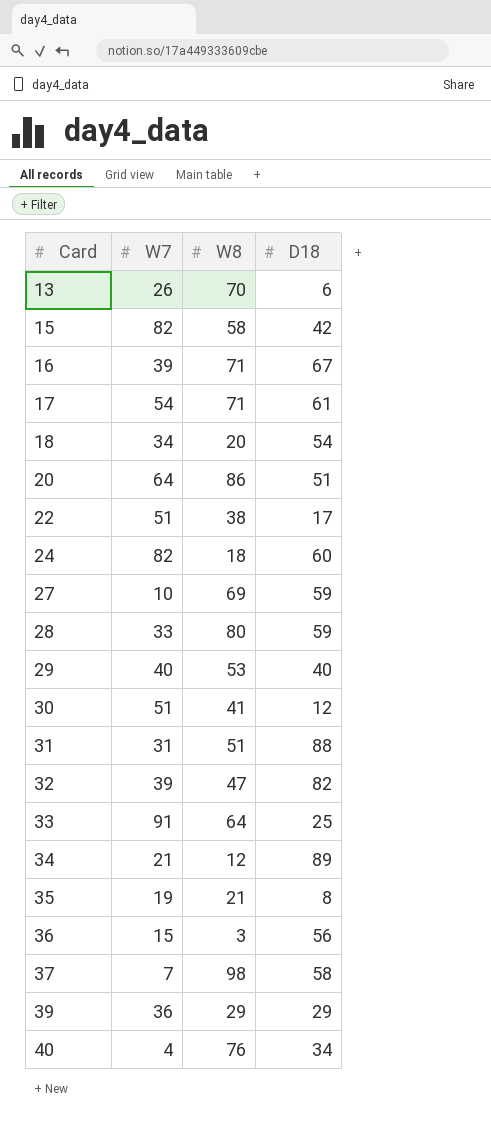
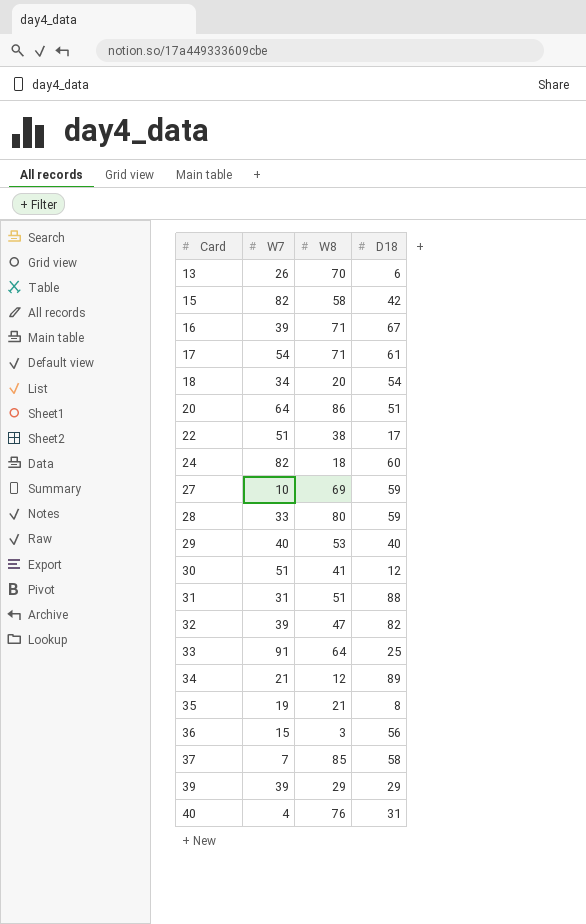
37 | W8: 98 -> 85
39 | W7: 36 -> 39
40 | D18: 34 -> 31

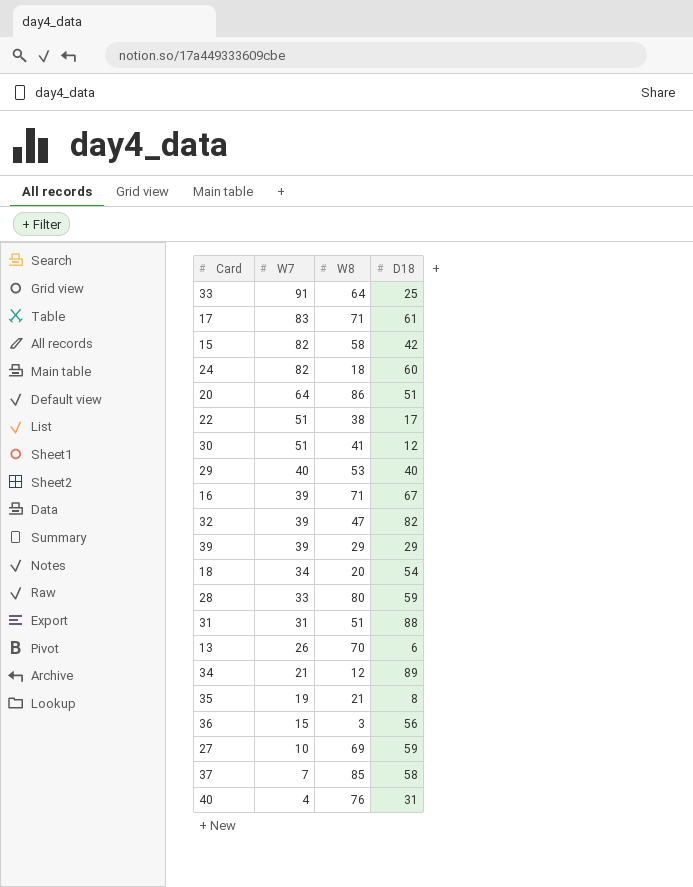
row order: Card ascending -> W7 descending
17 | W7: 54 -> 83

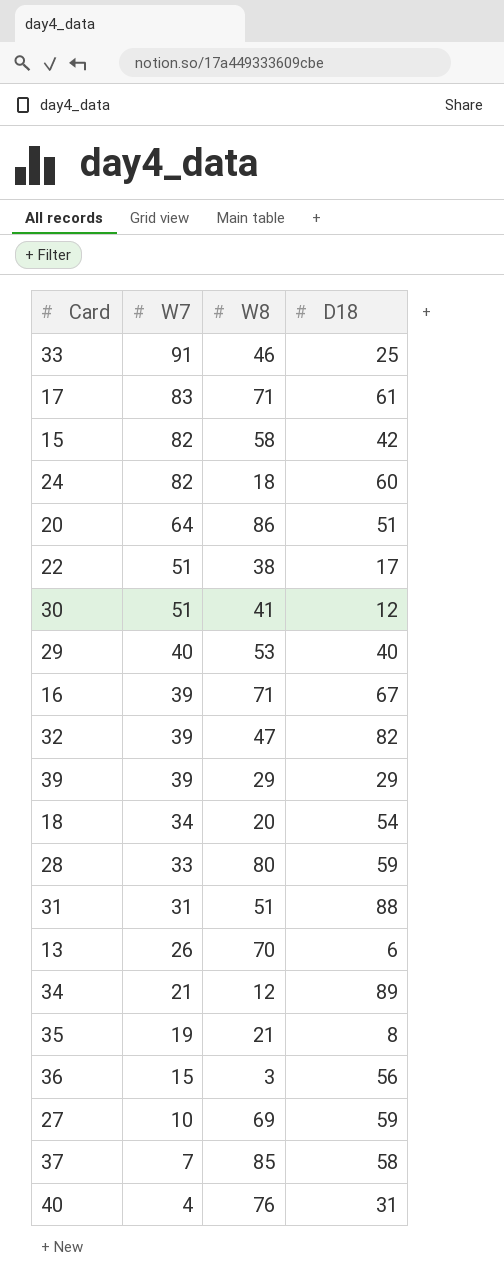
33 | W8: 64 -> 46

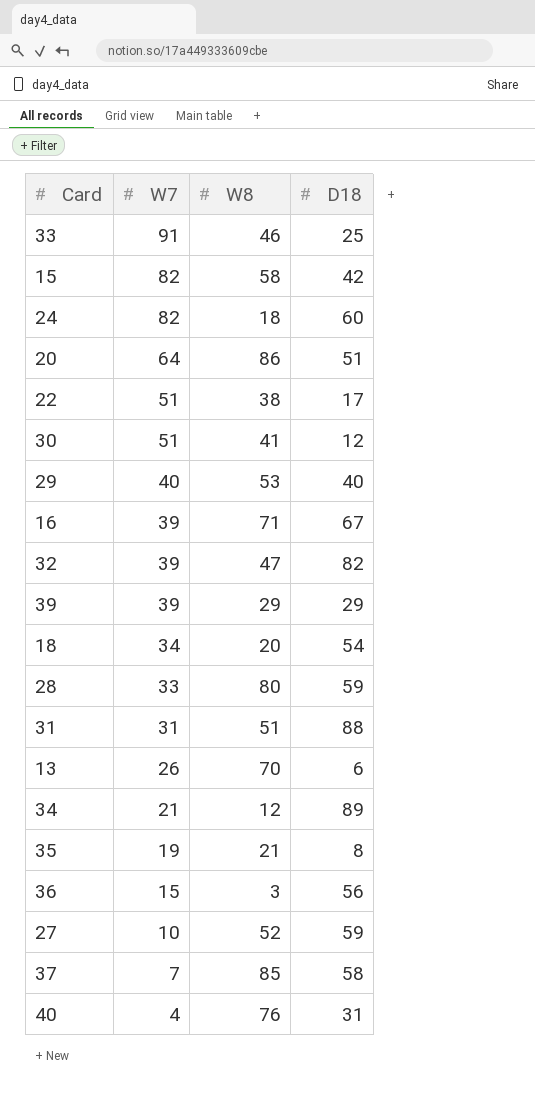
row 17: 83 | 71 | 61 -> none
27 | W8: 69 -> 52

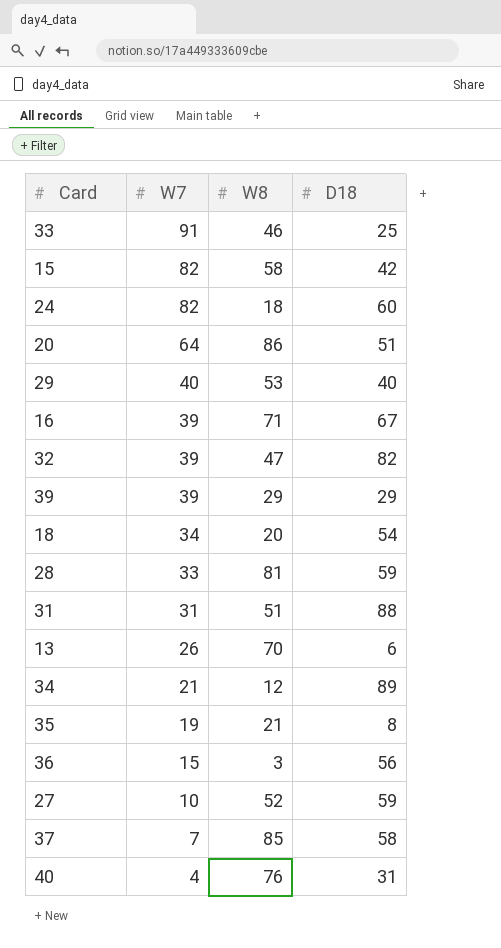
row 22: 51 | 38 | 17 -> none
row 30: 51 | 41 | 12 -> none
28 | W8: 80 -> 81

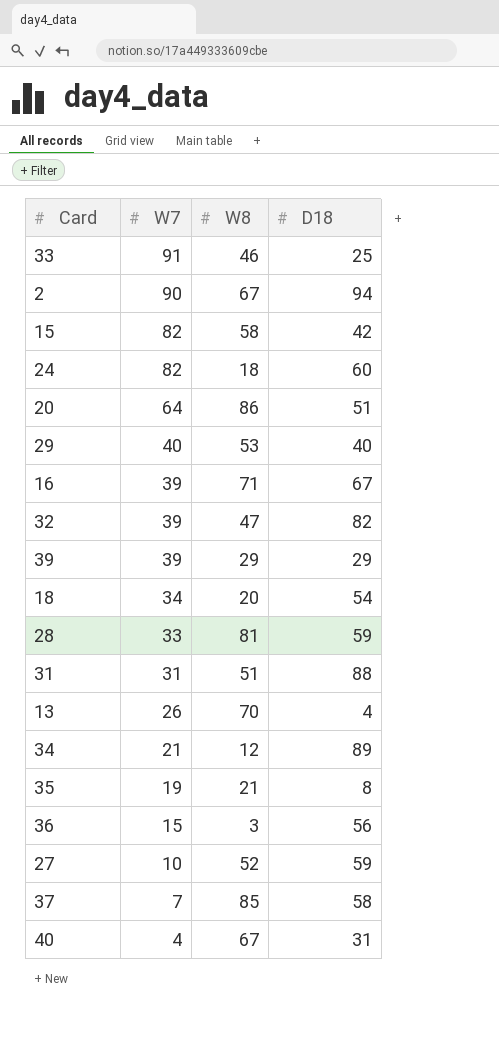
row 2: none -> 90 | 67 | 94
13 | D18: 6 -> 4
40 | W8: 76 -> 67

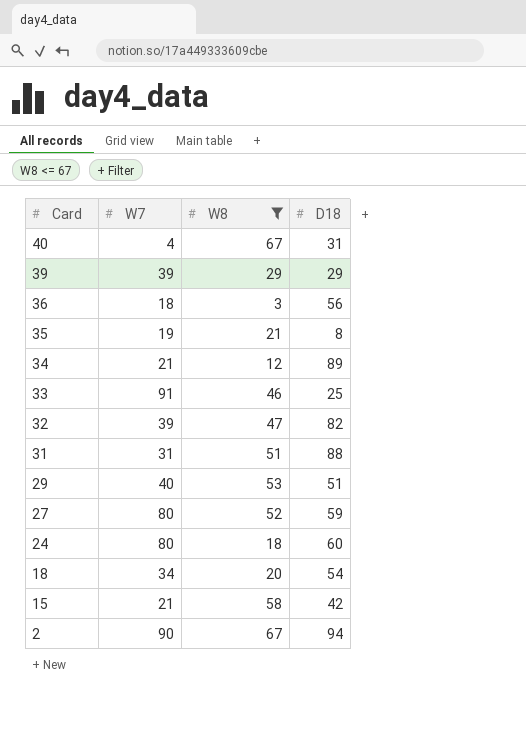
filter: none -> W8 <= 67
row order: W7 descending -> Card descending
36 | W7: 15 -> 18
29 | D18: 40 -> 51
27 | W7: 10 -> 80
24 | W7: 82 -> 80
15 | W7: 82 -> 21

